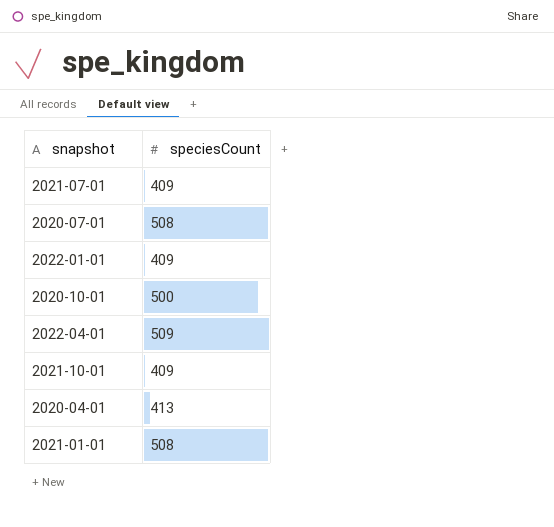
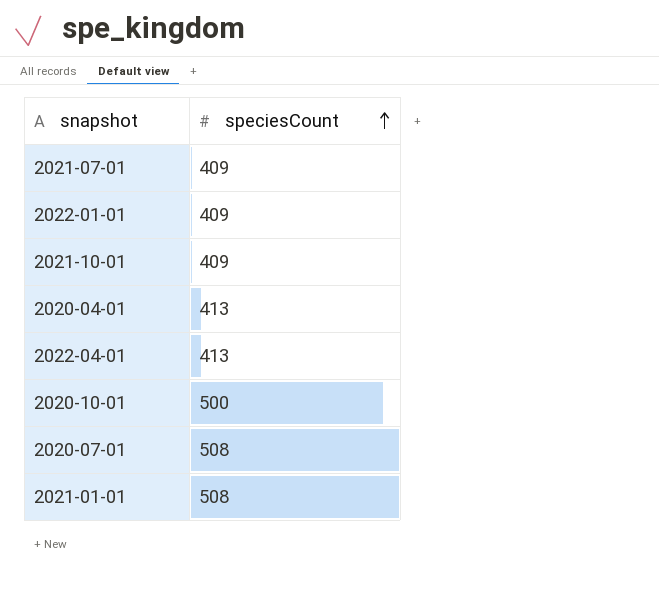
row order: none -> speciesCount ascending
2022-04-01 | speciesCount: 509 -> 413

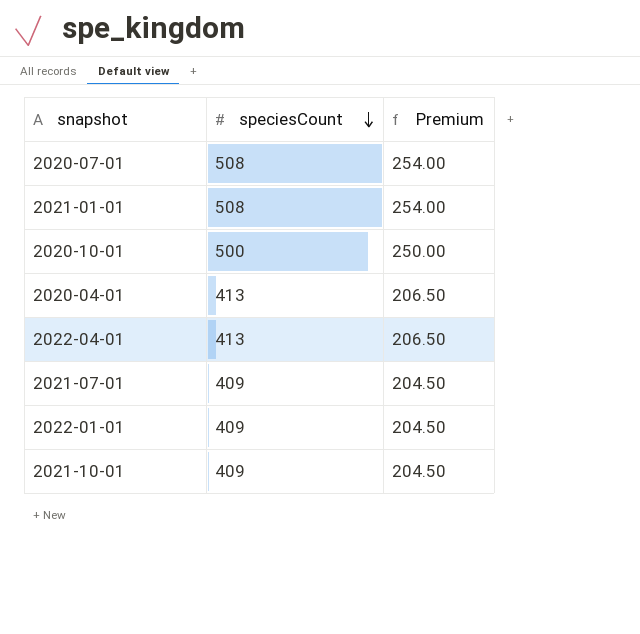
row order: speciesCount ascending -> speciesCount descending
column Premium | formula: none -> [speciesCount] * 0.5

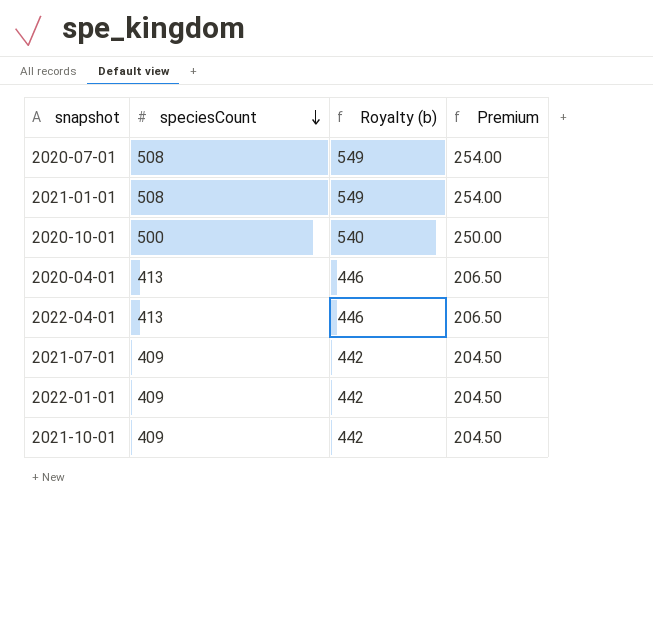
column Royalty (b) | formula: none -> [speciesCount] * 1.08

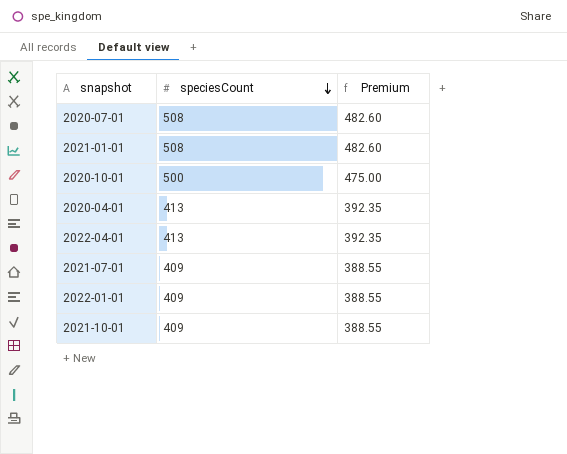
column Royalty (b) | formula: [speciesCount] * 1.08 -> none
column Premium | formula: [speciesCount] * 0.5 -> [speciesCount] * 0.95

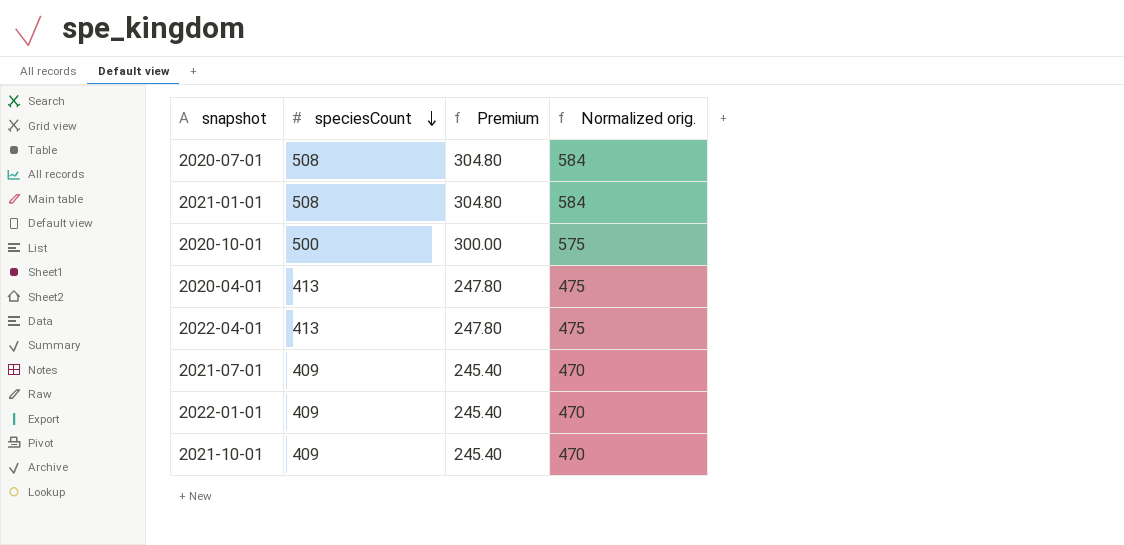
column Premium | formula: [speciesCount] * 0.95 -> [speciesCount] * 0.6
column Normalized orig. | formula: none -> [speciesCount] * 1.15

